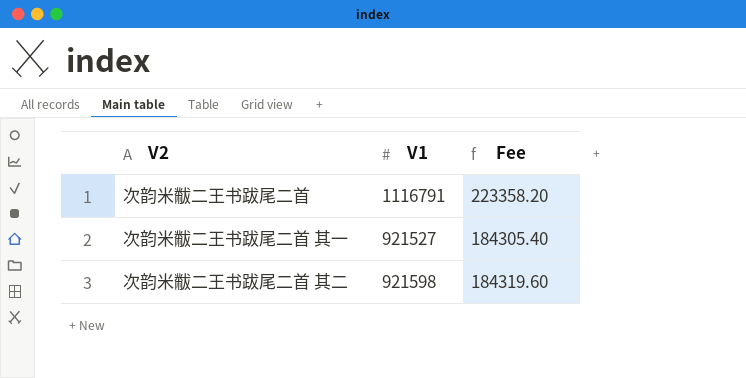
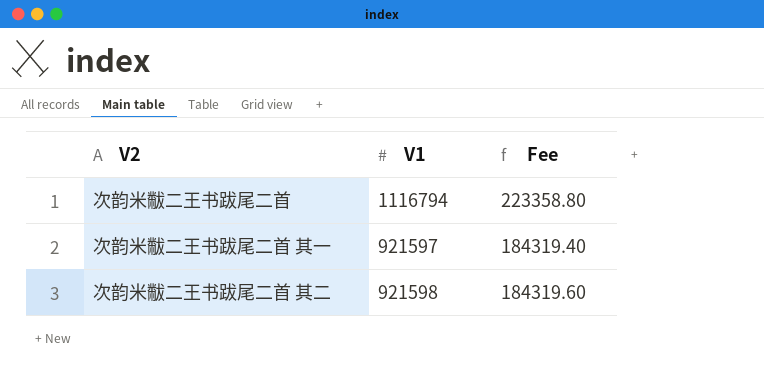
次韵米黻二王书跋尾二首 | V1: 1116791 -> 1116794
次韵米黻二王书跋尾二首 | Fee: 223358.20 -> 223358.80
次韵米黻二王书跋尾二首 其一 | V1: 921527 -> 921597
次韵米黻二王书跋尾二首 其一 | Fee: 184305.40 -> 184319.40

